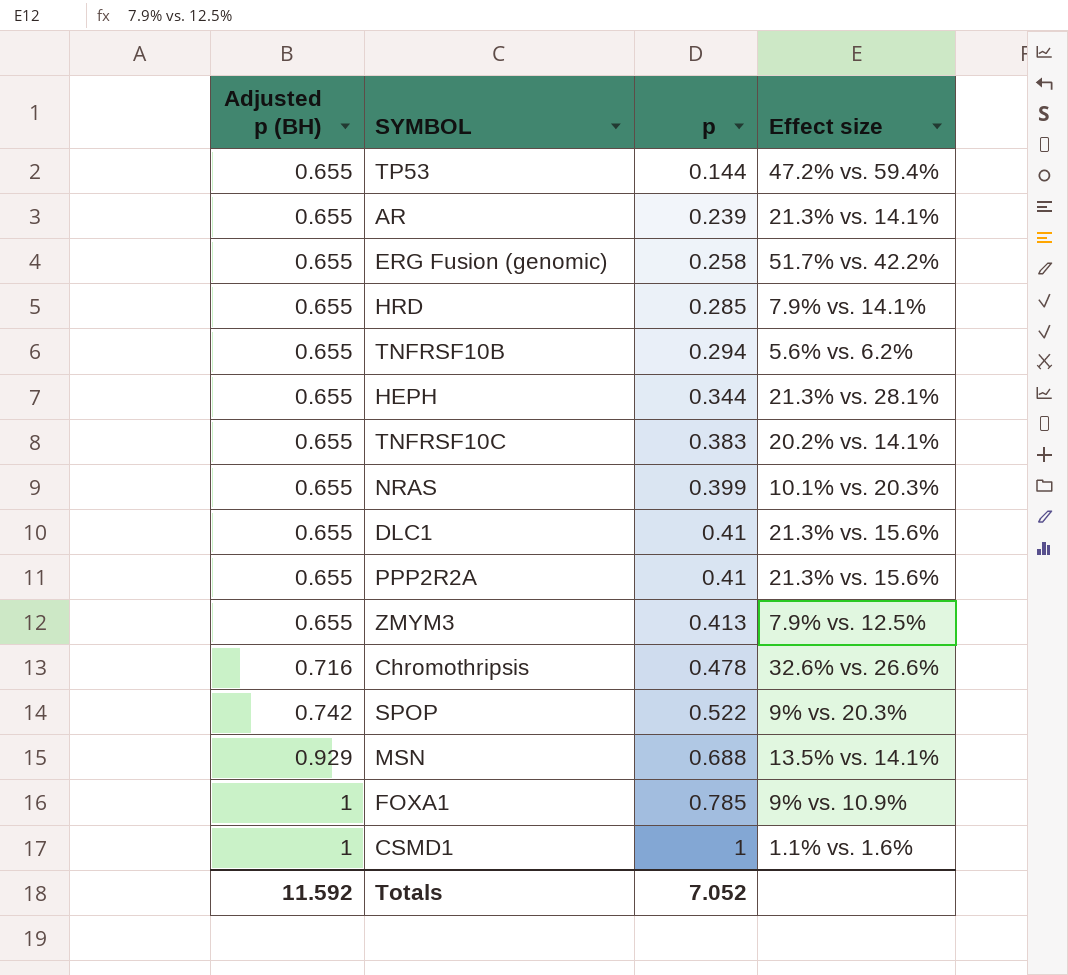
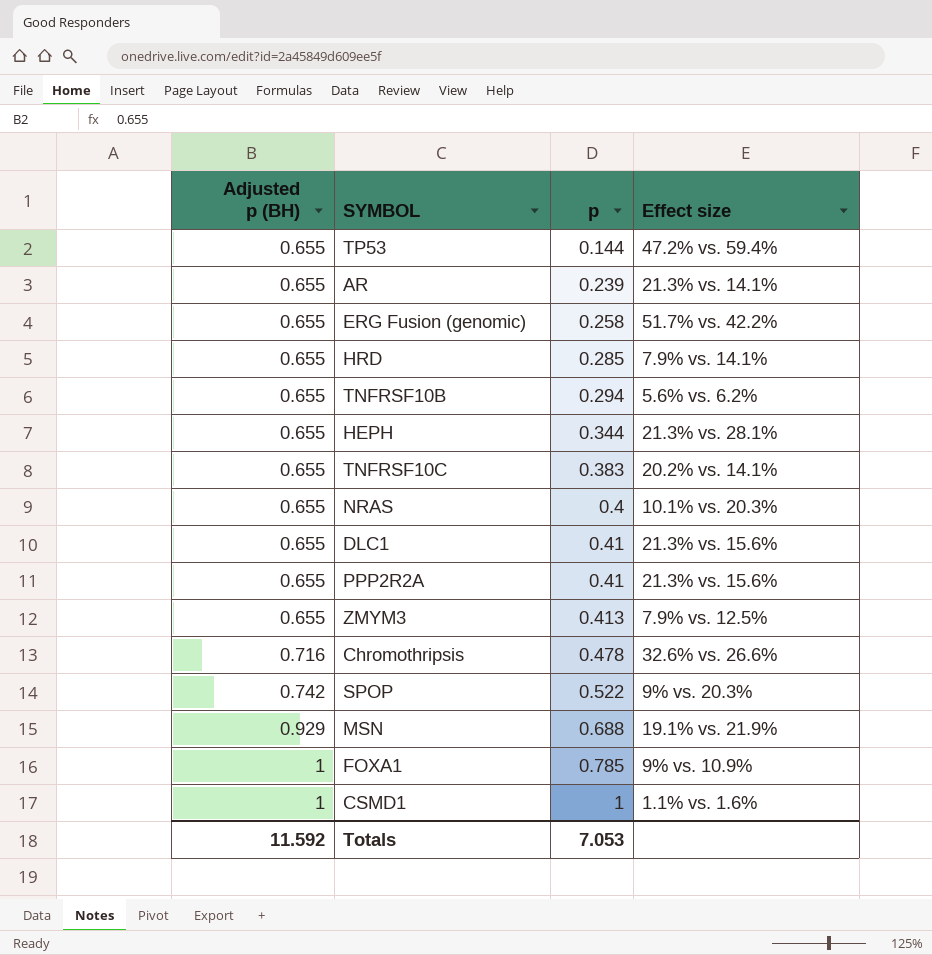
NRAS | p: 0.399 -> 0.4
MSN | Effect size: 13.5% vs. 14.1% -> 19.1% vs. 21.9%
Totals | p: 7.052 -> 7.053

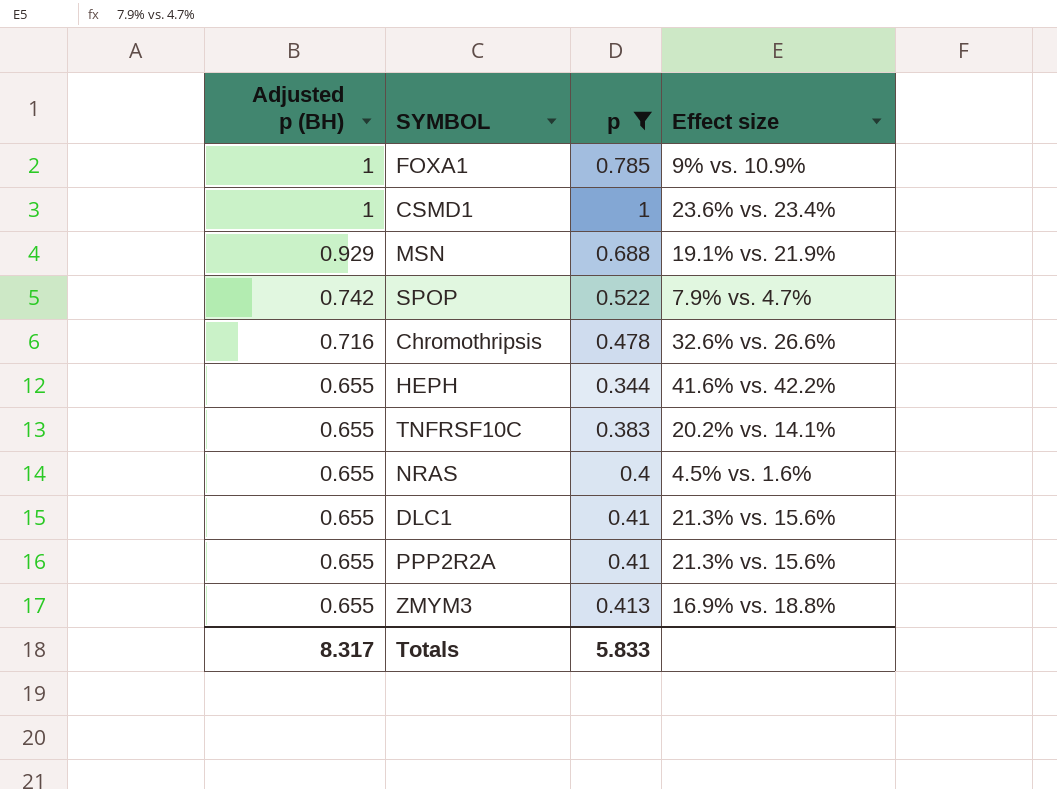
filter: none -> p >= 0.344
row order: Adjusted p (BH) ascending -> Adjusted p (BH) descending
CSMD1 | Effect size: 1.1% vs. 1.6% -> 23.6% vs. 23.4%
SPOP | Effect size: 9% vs. 20.3% -> 7.9% vs. 4.7%
HEPH | Effect size: 21.3% vs. 28.1% -> 41.6% vs. 42.2%
NRAS | Effect size: 10.1% vs. 20.3% -> 4.5% vs. 1.6%
ZMYM3 | Effect size: 7.9% vs. 12.5% -> 16.9% vs. 18.8%
Totals | Adjusted p (BH): 11.592 -> 8.317
Totals | p: 7.053 -> 5.833

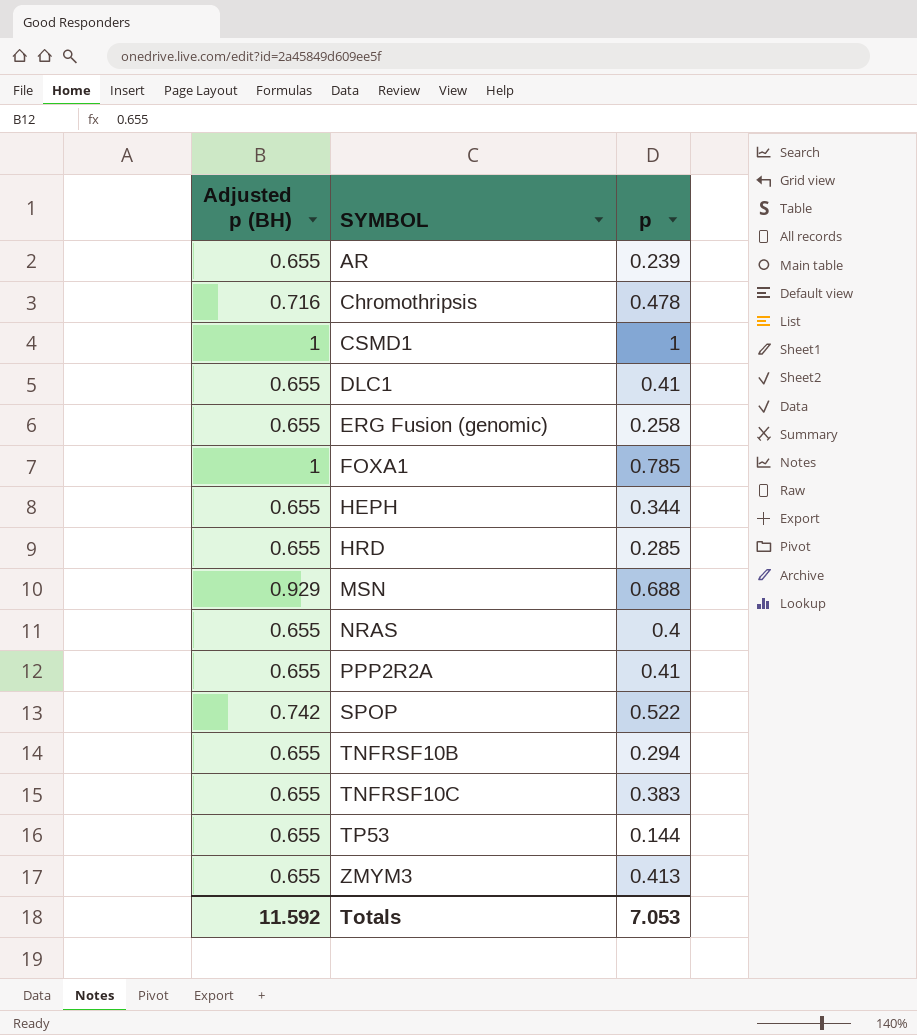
filter: p >= 0.344 -> none
row order: Adjusted p (BH) descending -> SYMBOL ascending
column Effect size | position: 4 -> none
Totals | Adjusted p (BH): 8.317 -> 11.592
Totals | p: 5.833 -> 7.053

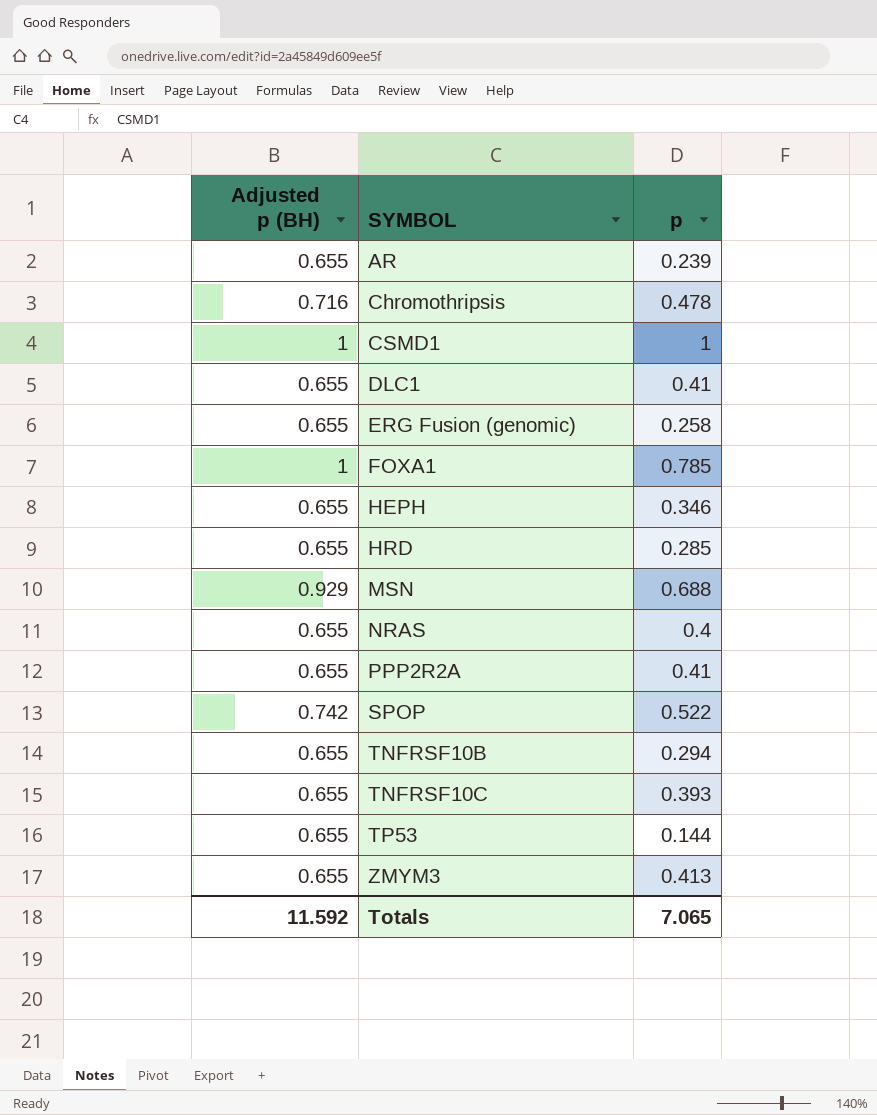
HEPH | p: 0.344 -> 0.346
TNFRSF10C | p: 0.383 -> 0.393
Totals | p: 7.053 -> 7.065

